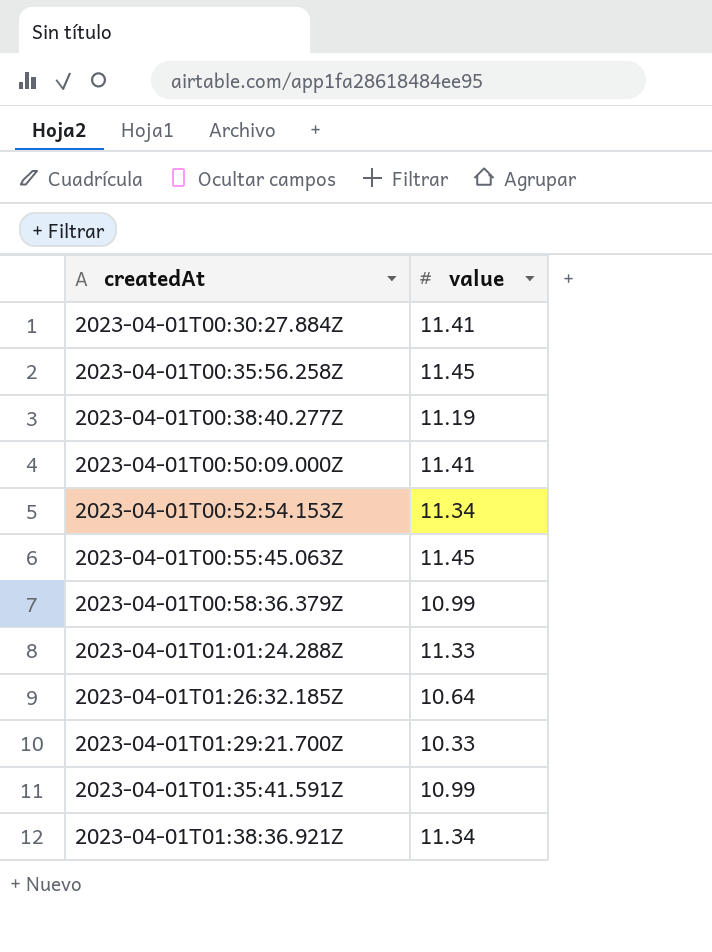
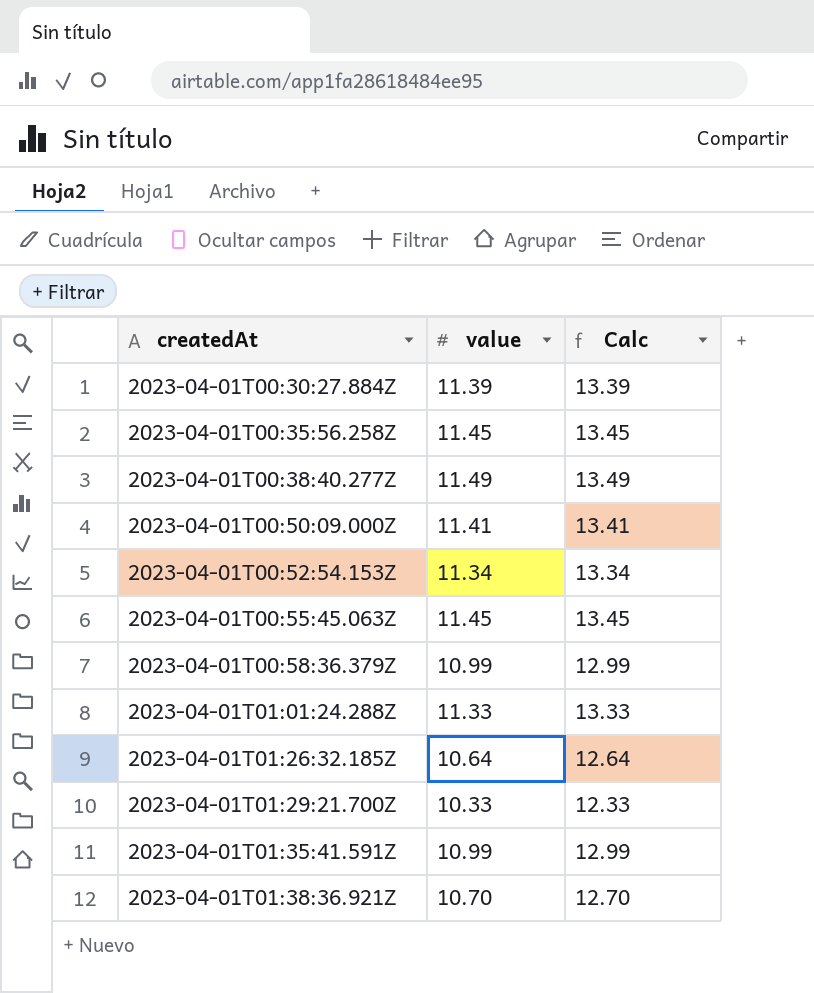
column Calc | formula: none -> [value] + 2
2023-04-01T00:30:27.884Z | value: 11.41 -> 11.39
2023-04-01T00:38:40.277Z | value: 11.19 -> 11.49
2023-04-01T01:38:36.921Z | value: 11.34 -> 10.70

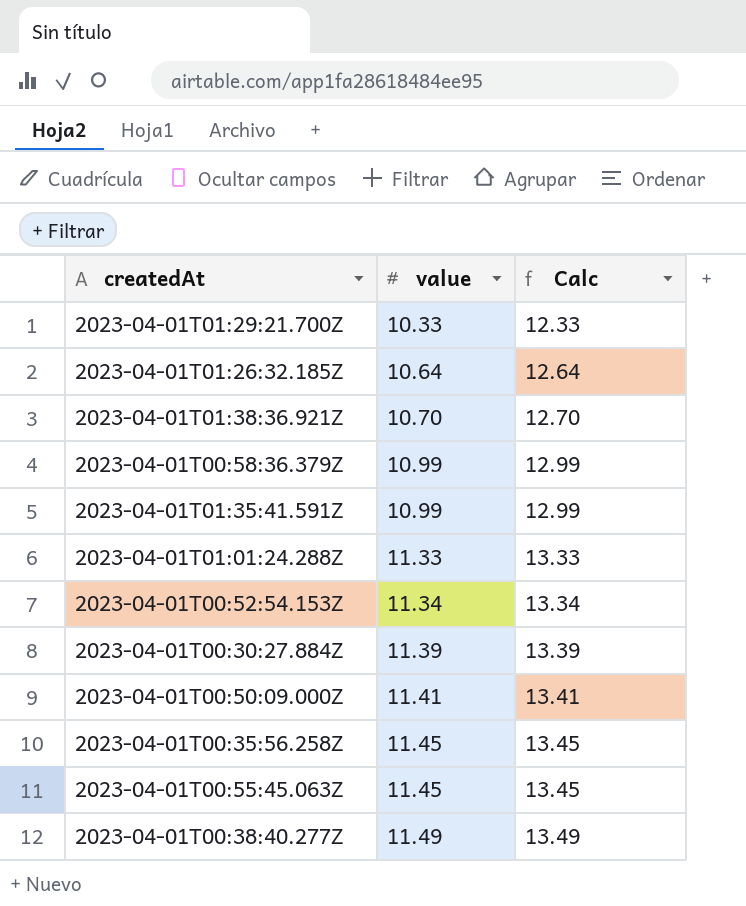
row order: createdAt ascending -> value ascending

